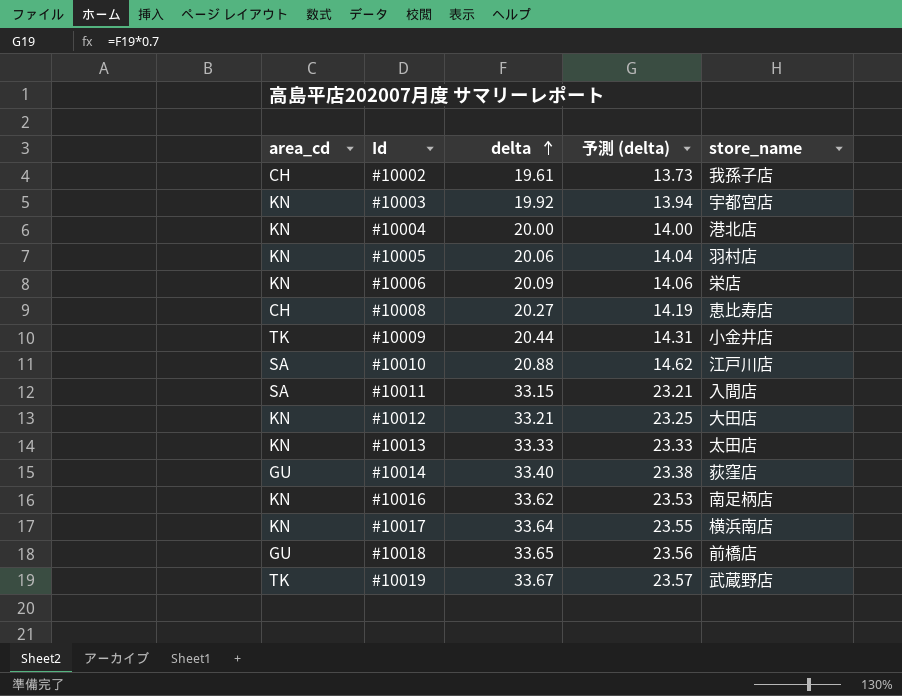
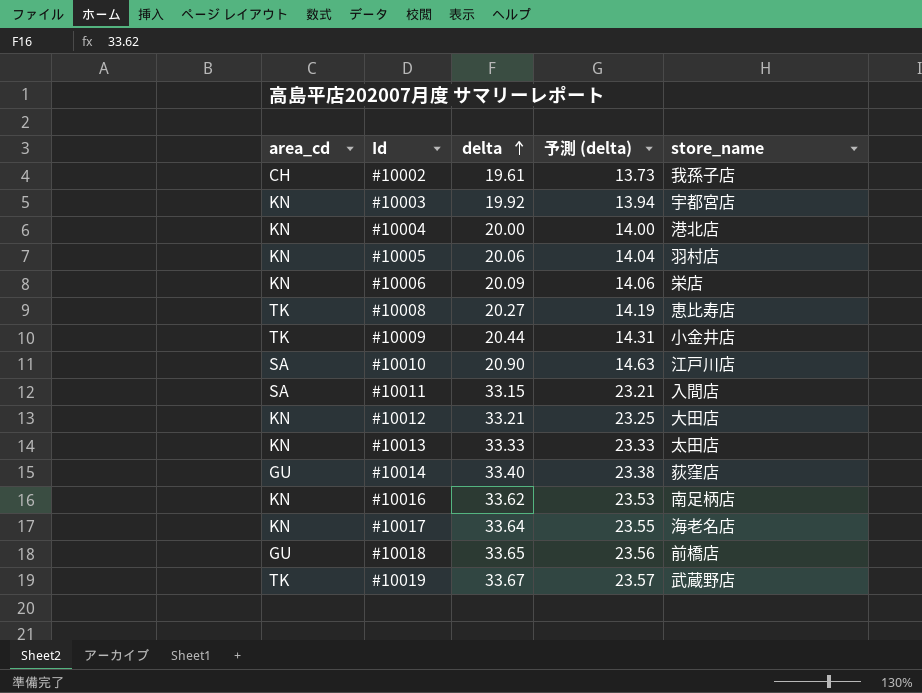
#10008 | area_cd: CH -> TK
#10010 | delta: 20.88 -> 20.90
#10010 | 予測 (delta): 14.62 -> 14.63
#10017 | store_name: 横浜南店 -> 海老名店

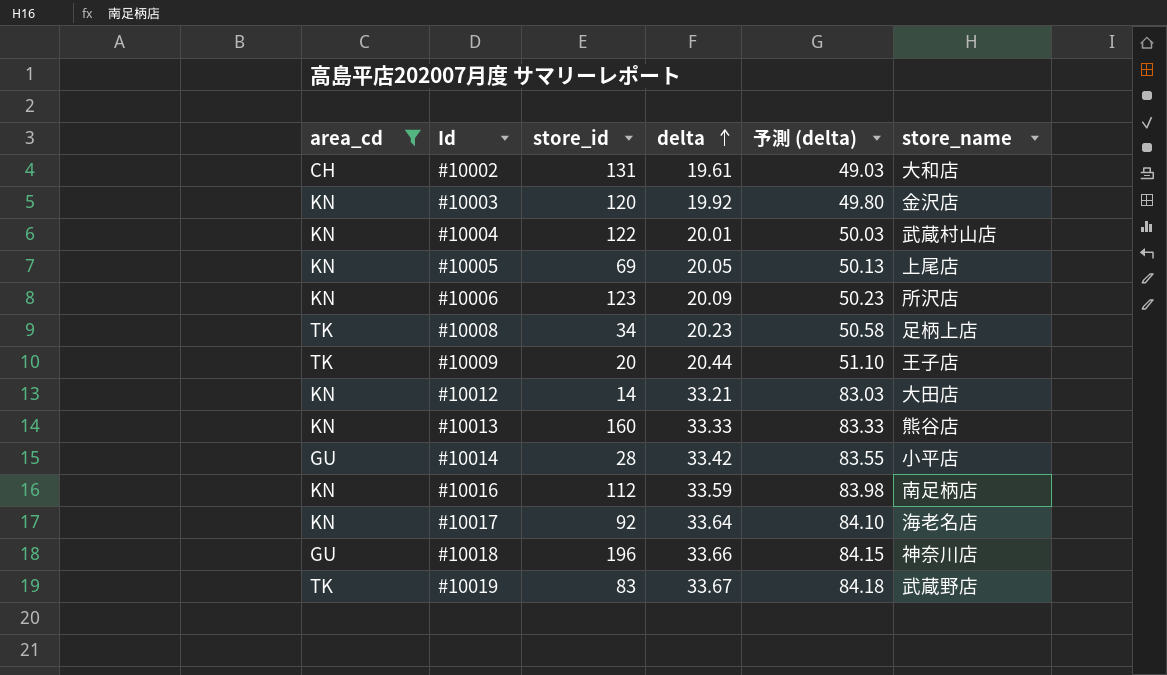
filter: none -> area_cd != SA
column store_id | position: none -> 3
column 予測 (delta) | formula: [delta] * 0.7 -> [delta] * 2.5
#10002 | store_name: 我孫子店 -> 大和店
#10003 | store_name: 宇都宮店 -> 金沢店
#10004 | delta: 20.00 -> 20.01
#10004 | store_name: 港北店 -> 武蔵村山店
#10005 | delta: 20.06 -> 20.05
#10005 | store_name: 羽村店 -> 上尾店
#10006 | store_name: 栄店 -> 所沢店
#10008 | delta: 20.27 -> 20.23
#10008 | store_name: 恵比寿店 -> 足柄上店
#10009 | store_name: 小金井店 -> 王子店
#10013 | store_name: 太田店 -> 熊谷店
#10014 | delta: 33.40 -> 33.42
#10014 | store_name: 荻窪店 -> 小平店
#10016 | delta: 33.62 -> 33.59
#10018 | delta: 33.65 -> 33.66
#10018 | store_name: 前橋店 -> 神奈川店

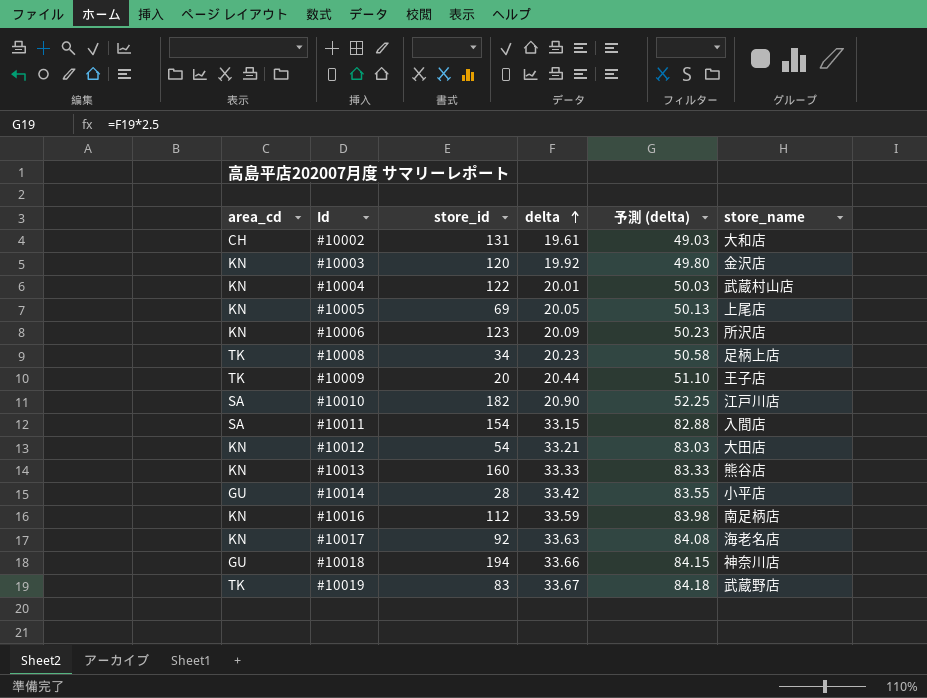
filter: area_cd != SA -> none
#10012 | store_id: 14 -> 54
#10017 | delta: 33.64 -> 33.63
#10017 | 予測 (delta): 84.10 -> 84.08
#10018 | store_id: 196 -> 194

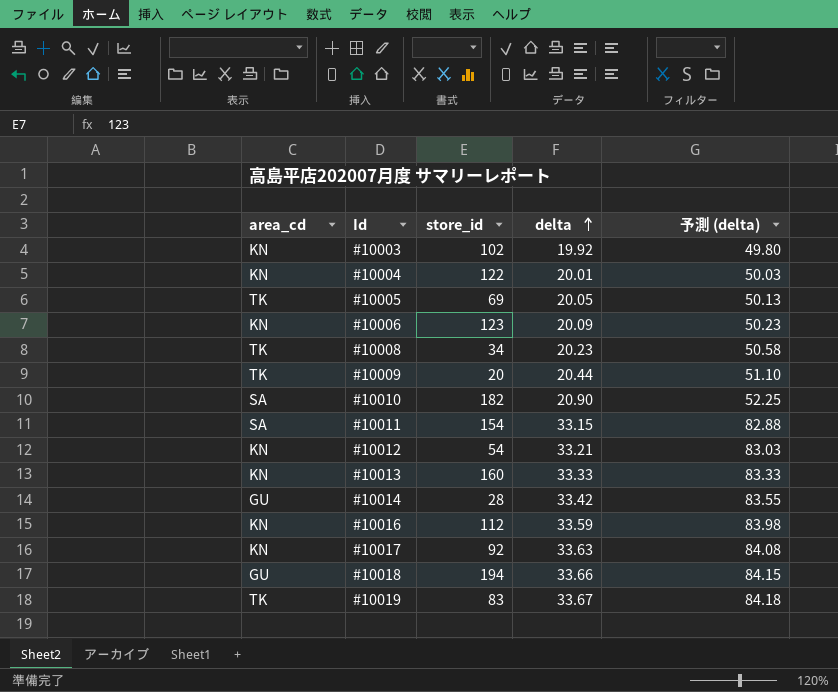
column store_name | position: 6 -> none
row #10002: CH | 131 | 19.61 | 49.03 | 大和店 -> none
#10003 | store_id: 120 -> 102
#10005 | area_cd: KN -> TK

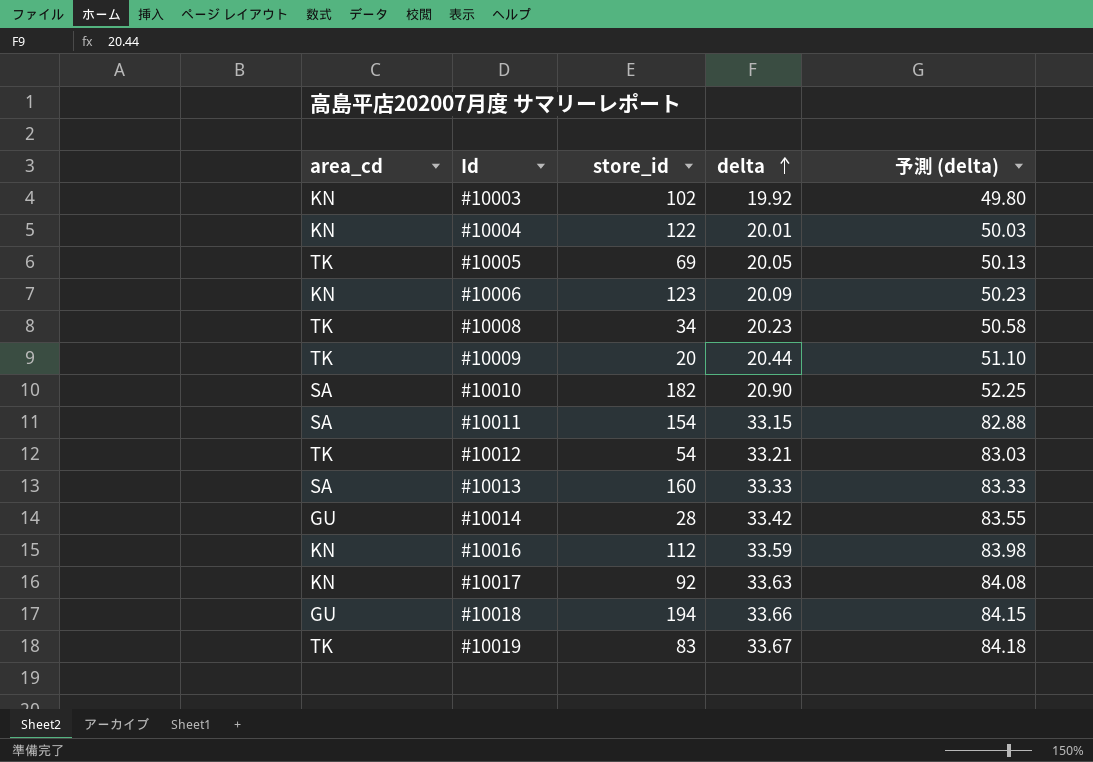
#10012 | area_cd: KN -> TK
#10013 | area_cd: KN -> SA

